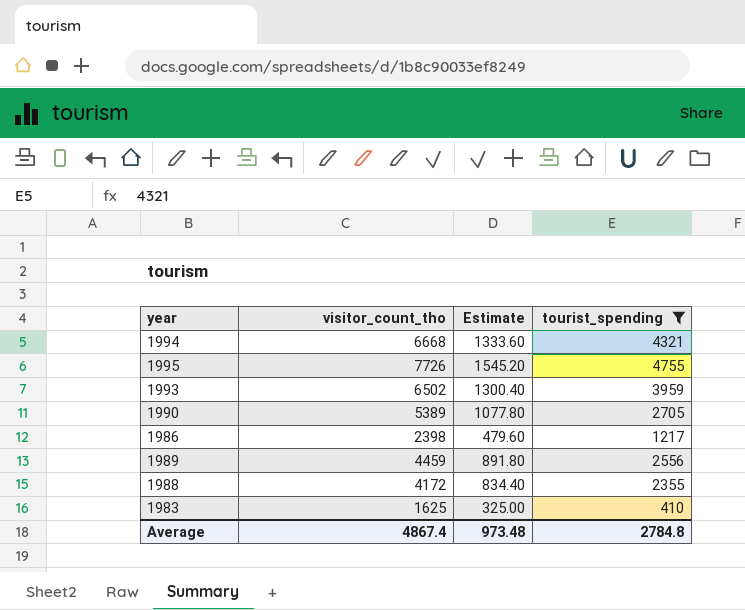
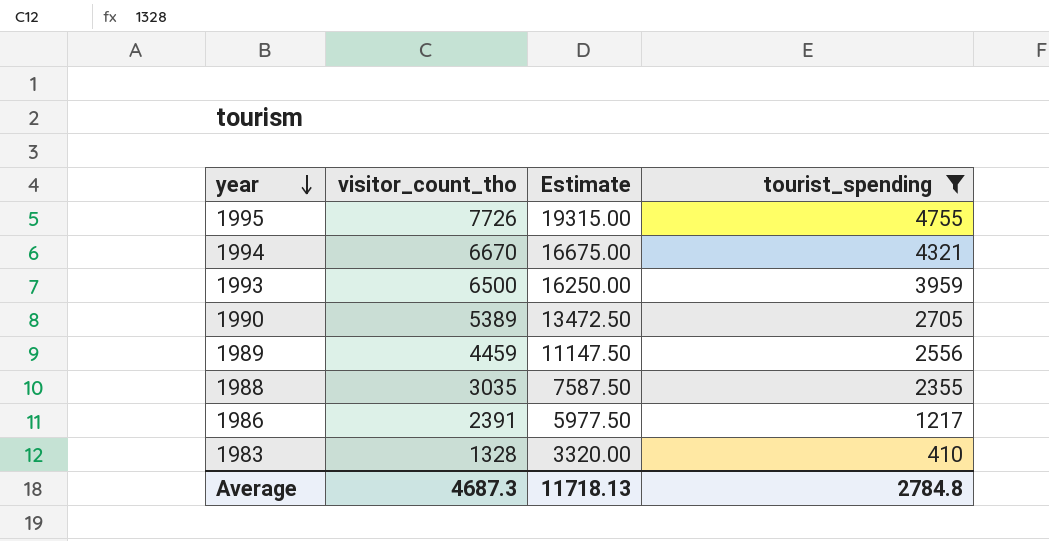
row order: none -> year descending
column Estimate | formula: [visitor_count_tho] * 0.2 -> [visitor_count_tho] * 2.5
1994 | visitor_count_tho: 6668 -> 6670
1993 | visitor_count_tho: 6502 -> 6500
1988 | visitor_count_tho: 4172 -> 3035
1986 | visitor_count_tho: 2398 -> 2391
1983 | visitor_count_tho: 1625 -> 1328
Average | visitor_count_tho: 4867.4 -> 4687.3
Average | Estimate: 973.48 -> 11718.13

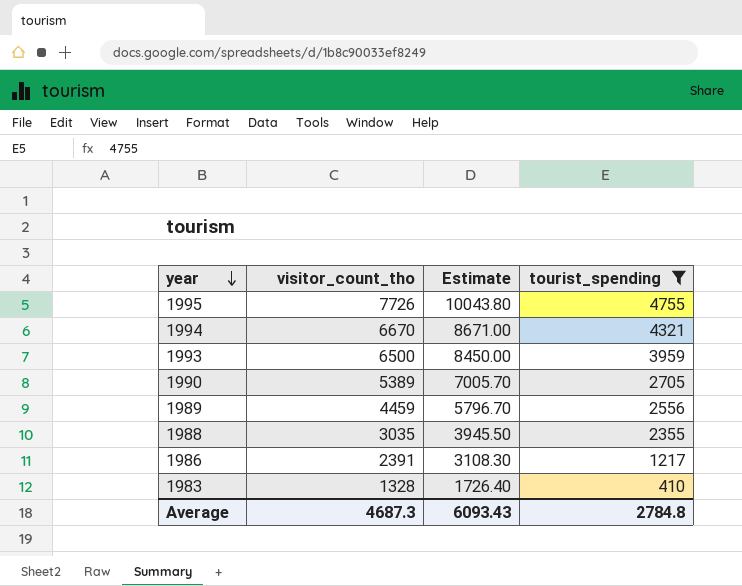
column Estimate | formula: [visitor_count_tho] * 2.5 -> [visitor_count_tho] * 1.3
Average | Estimate: 11718.13 -> 6093.43

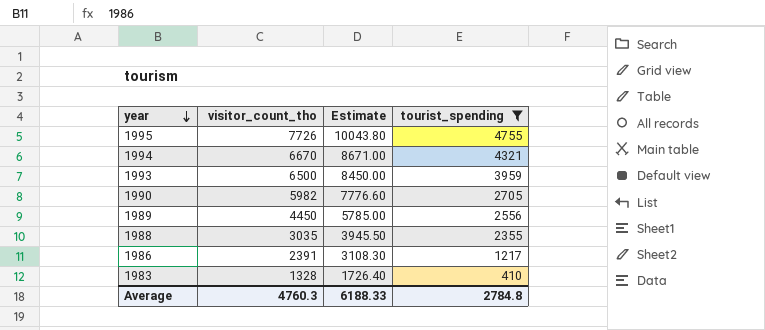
1990 | visitor_count_tho: 5389 -> 5982
1990 | Estimate: 7005.70 -> 7776.60
1989 | visitor_count_tho: 4459 -> 4450
1989 | Estimate: 5796.70 -> 5785.00
Average | visitor_count_tho: 4687.3 -> 4760.3
Average | Estimate: 6093.43 -> 6188.33

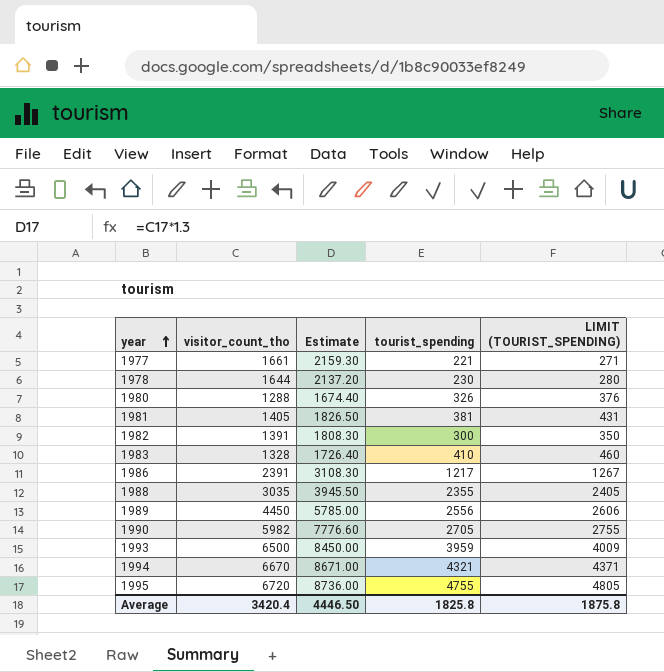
filter: tourist_spending >= 410 -> none
row order: year descending -> year ascending
column LIMIT (TOURIST_SPENDING) | formula: none -> [tourist_spending] + 50
1995 | visitor_count_tho: 7726 -> 6720
1995 | Estimate: 10043.80 -> 8736.00
Average | visitor_count_tho: 4760.3 -> 3420.4
Average | Estimate: 6188.33 -> 4446.50
Average | tourist_spending: 2784.8 -> 1825.8

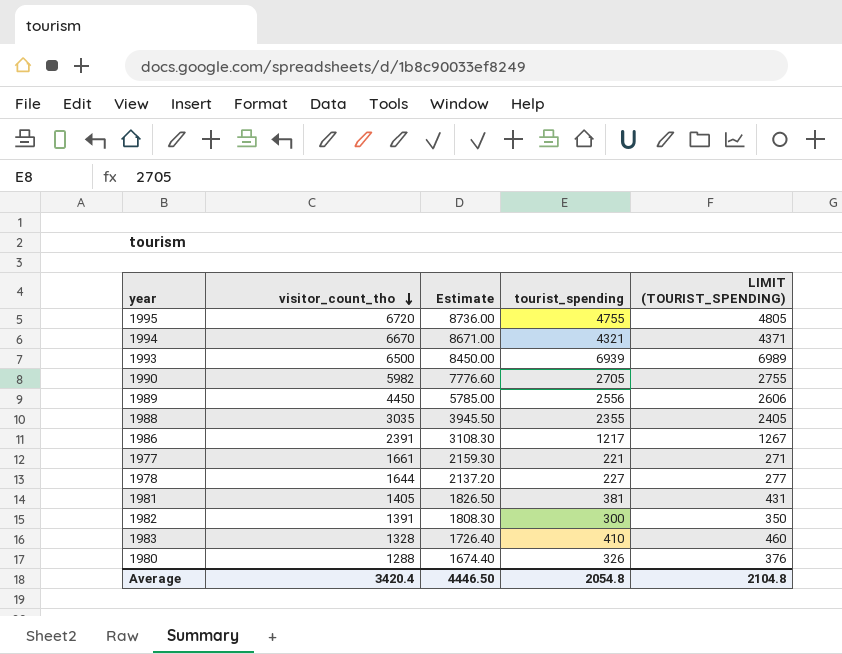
row order: year ascending -> visitor_count_tho descending
1993 | tourist_spending: 3959 -> 6939
1993 | LIMIT (TOURIST_SPENDING): 4009 -> 6989
1978 | tourist_spending: 230 -> 227
1978 | LIMIT (TOURIST_SPENDING): 280 -> 277
Average | tourist_spending: 1825.8 -> 2054.8
Average | LIMIT (TOURIST_SPENDING): 1875.8 -> 2104.8

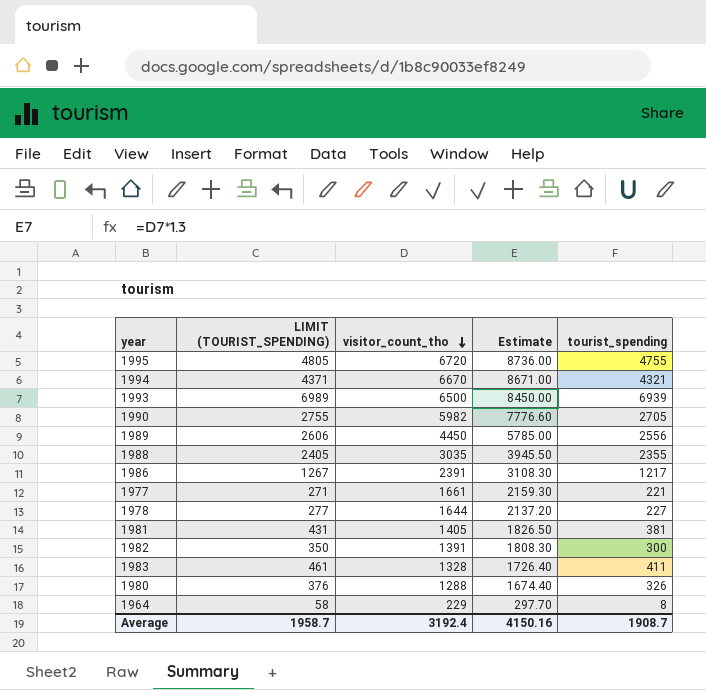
column LIMIT (TOURIST_SPENDING) | position: 5 -> 2
1983 | LIMIT (TOURIST_SPENDING): 460 -> 461
1983 | tourist_spending: 410 -> 411
row 1964: none -> 58 | 229 | 297.70 | 8
Average | LIMIT (TOURIST_SPENDING): 2104.8 -> 1958.7
Average | visitor_count_tho: 3420.4 -> 3192.4
Average | Estimate: 4446.50 -> 4150.16
Average | tourist_spending: 2054.8 -> 1908.7

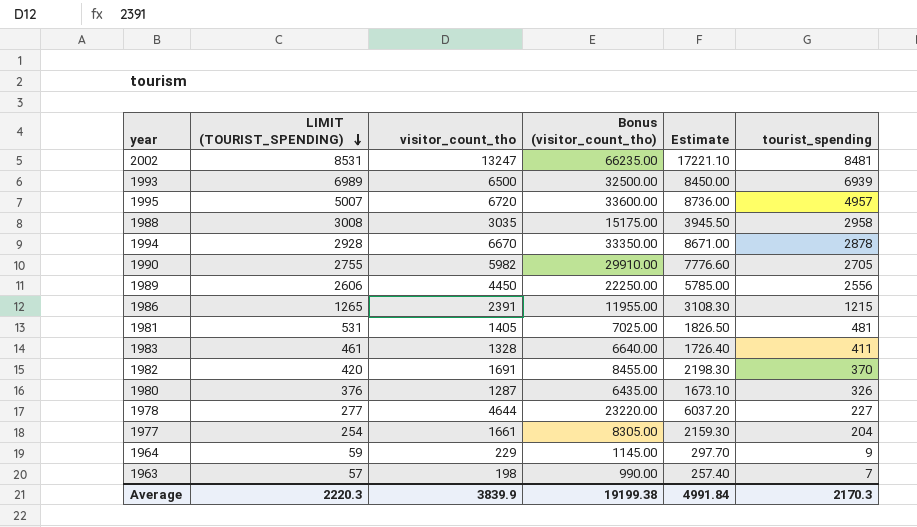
row order: visitor_count_tho descending -> LIMIT (TOURIST_SPENDING) descending
column Bonus (visitor_count_tho) | formula: none -> [visitor_count_tho] * 5
row 2002: none -> 8531 | 13247 | 66235.00 | 17221.10 | 8481
1995 | LIMIT (TOURIST_SPENDING): 4805 -> 5007
1995 | tourist_spending: 4755 -> 4957
1988 | LIMIT (TOURIST_SPENDING): 2405 -> 3008
1988 | tourist_spending: 2355 -> 2958
1994 | LIMIT (TOURIST_SPENDING): 4371 -> 2928
1994 | tourist_spending: 4321 -> 2878
1986 | LIMIT (TOURIST_SPENDING): 1267 -> 1265
1986 | tourist_spending: 1217 -> 1215
1981 | LIMIT (TOURIST_SPENDING): 431 -> 531
1981 | tourist_spending: 381 -> 481
1982 | LIMIT (TOURIST_SPENDING): 350 -> 420
1982 | visitor_count_tho: 1391 -> 1691
1982 | Estimate: 1808.30 -> 2198.30
1982 | tourist_spending: 300 -> 370
1980 | visitor_count_tho: 1288 -> 1287
1980 | Estimate: 1674.40 -> 1673.10
1978 | visitor_count_tho: 1644 -> 4644
1978 | Estimate: 2137.20 -> 6037.20
1977 | LIMIT (TOURIST_SPENDING): 271 -> 254
1977 | tourist_spending: 221 -> 204
1964 | LIMIT (TOURIST_SPENDING): 58 -> 59
1964 | tourist_spending: 8 -> 9
row 1963: none -> 57 | 198 | 990.00 | 257.40 | 7
Average | LIMIT (TOURIST_SPENDING): 1958.7 -> 2220.3
Average | visitor_count_tho: 3192.4 -> 3839.9
Average | Estimate: 4150.16 -> 4991.84
Average | tourist_spending: 1908.7 -> 2170.3

